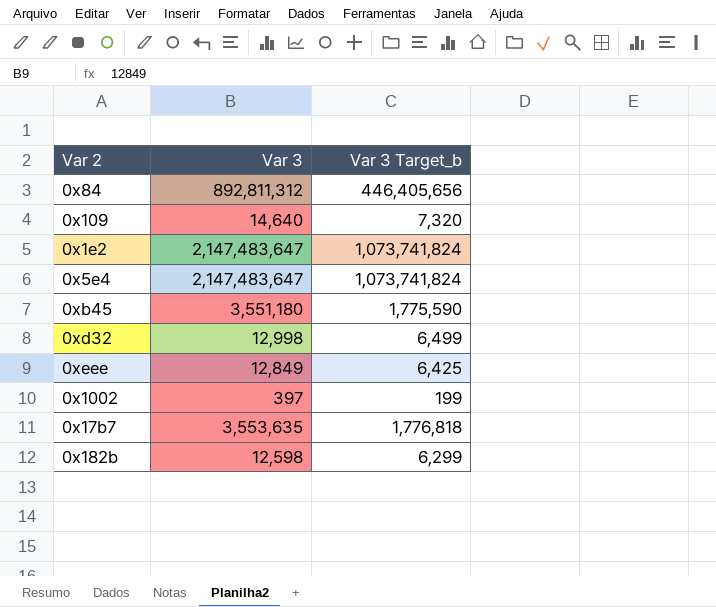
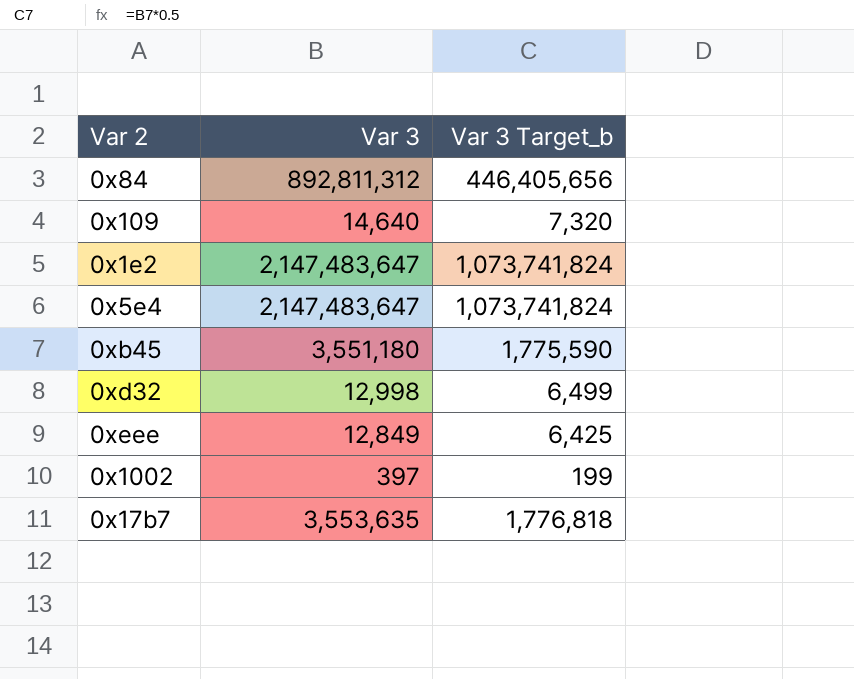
row 0x182b: 12,598 | 6,299 -> none

